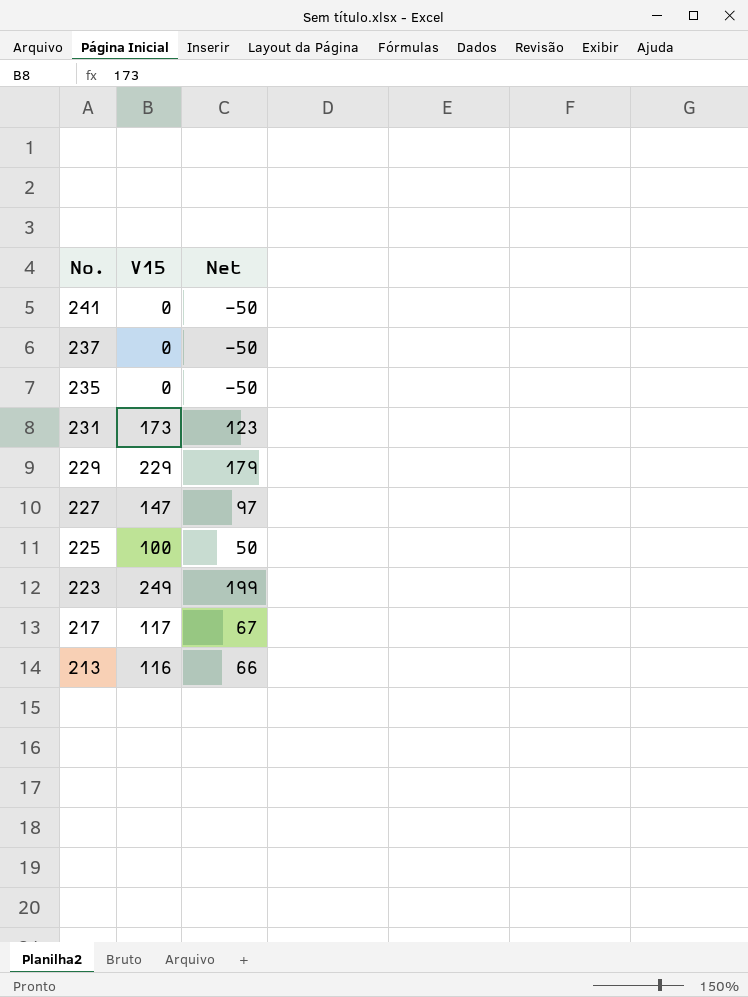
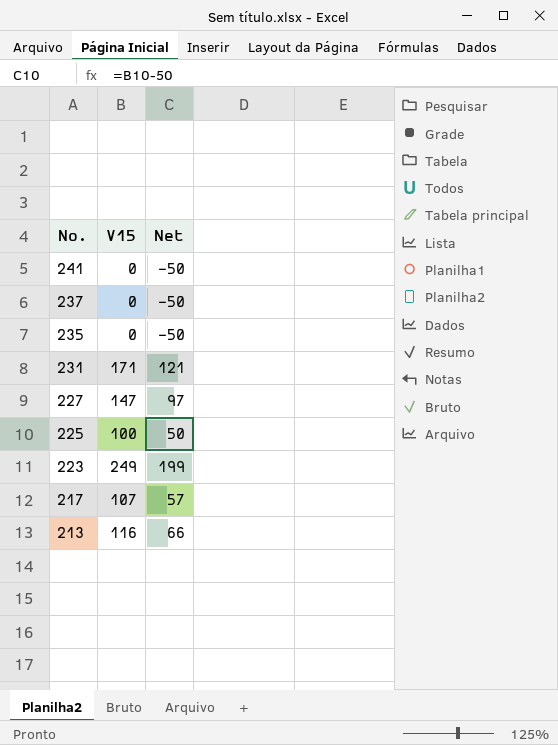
row 229: 229 | 179 -> none
231 | V15: 173 -> 171
231 | Net: 123 -> 121
217 | V15: 117 -> 107
217 | Net: 67 -> 57

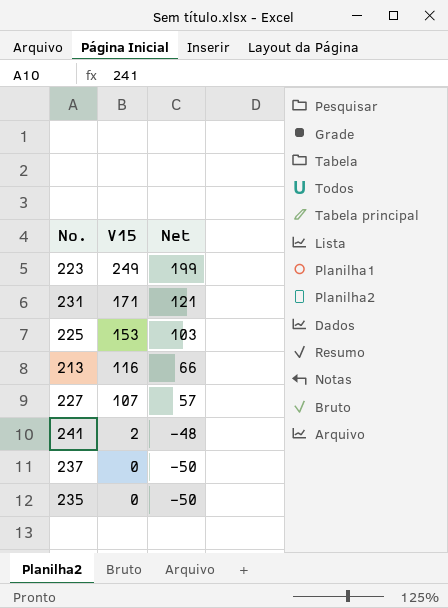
row order: No. descending -> V15 descending
row 217: 107 | 57 -> none
225 | V15: 100 -> 153
225 | Net: 50 -> 103
227 | V15: 147 -> 107
227 | Net: 97 -> 57
241 | V15: 0 -> 2
241 | Net: -50 -> -48

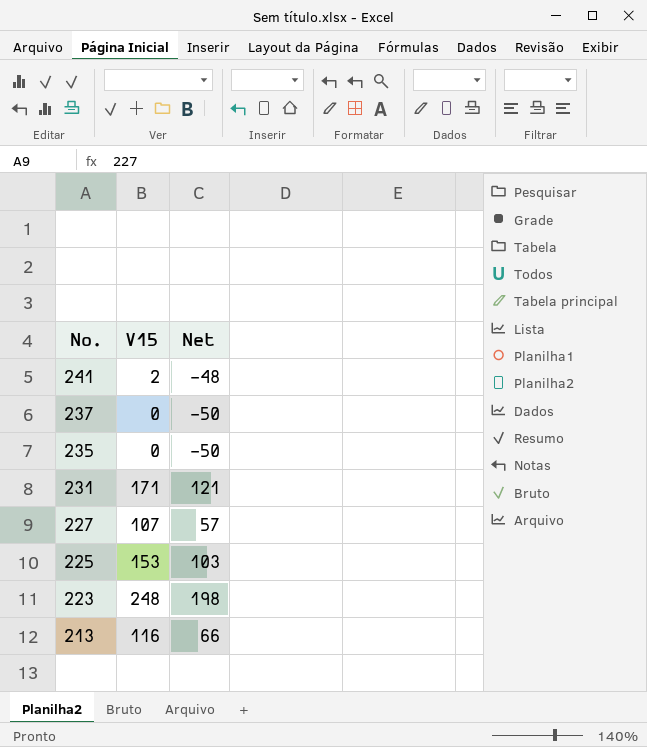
row order: V15 descending -> No. descending
223 | V15: 249 -> 248
223 | Net: 199 -> 198

